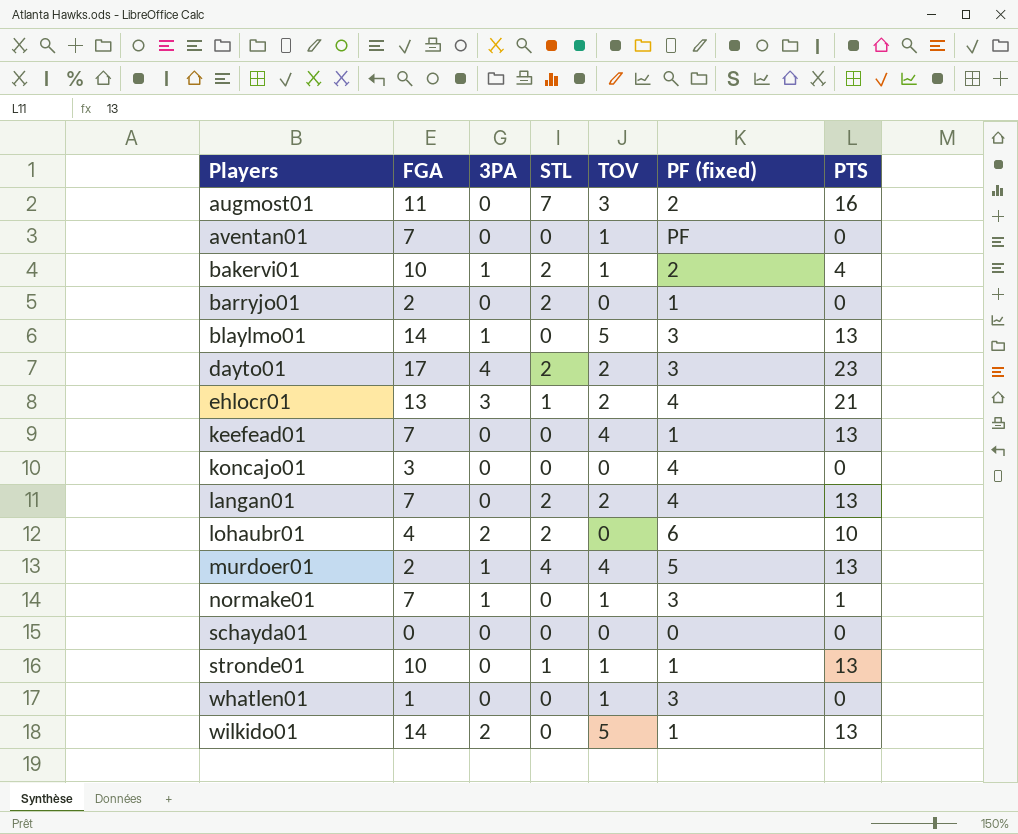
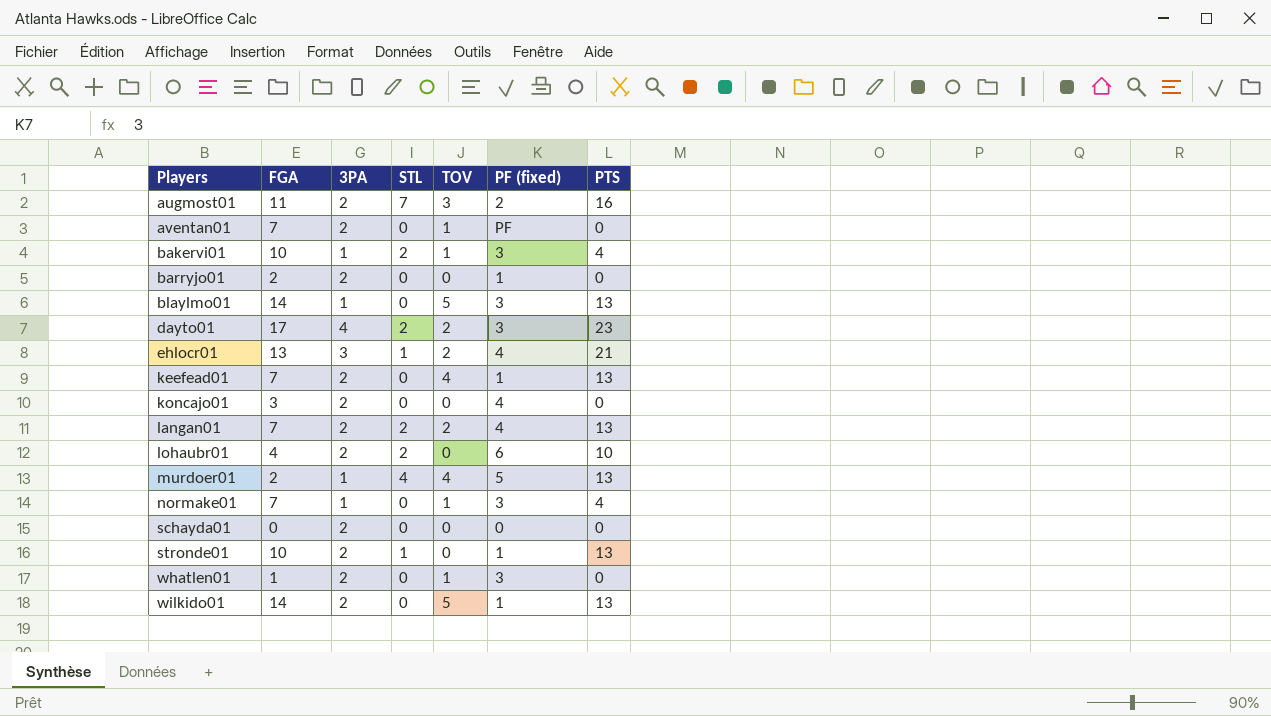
augmost01 | 3PA: 0 -> 2
aventan01 | 3PA: 0 -> 2
bakervi01 | PF (fixed): 2 -> 3
barryjo01 | 3PA: 0 -> 2
barryjo01 | STL: 2 -> 0
keefead01 | 3PA: 0 -> 2
koncajo01 | 3PA: 0 -> 2
langan01 | 3PA: 0 -> 2
normake01 | PTS: 1 -> 4
schayda01 | 3PA: 0 -> 2
stronde01 | 3PA: 0 -> 2
stronde01 | TOV: 1 -> 0
whatlen01 | 3PA: 0 -> 2

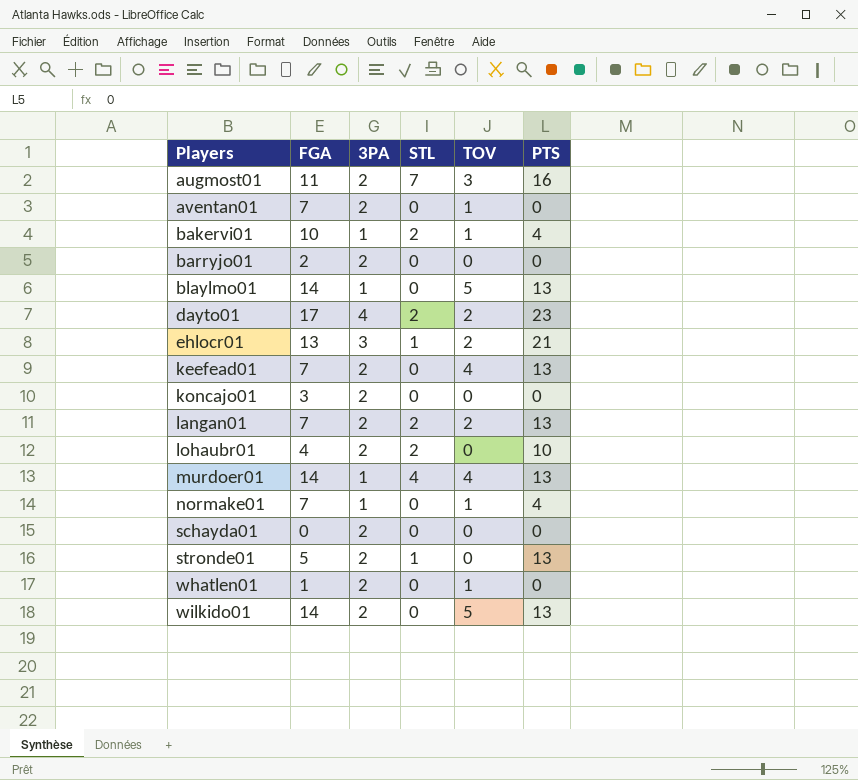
column PF (fixed) | position: 6 -> none
murdoer01 | FGA: 2 -> 14
stronde01 | FGA: 10 -> 5

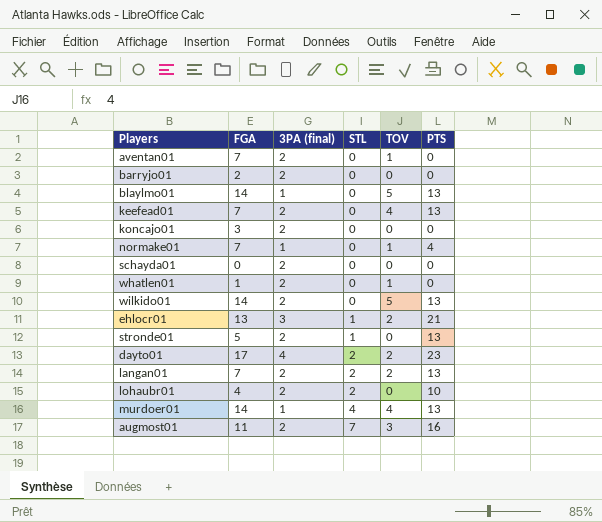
row order: Players ascending -> STL ascending
column name: 3PA -> 3PA (final)
row bakervi01: 10 | 1 | 2 | 1 | 4 -> none

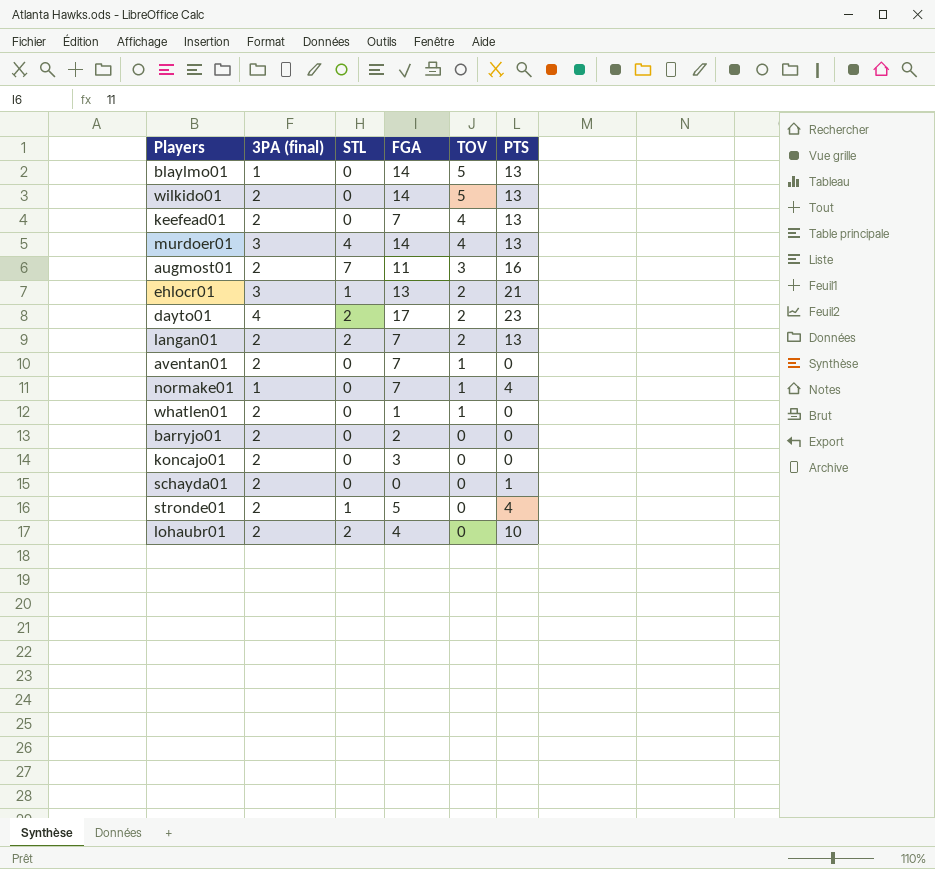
row order: STL ascending -> TOV descending
column FGA | position: 2 -> 4
murdoer01 | 3PA (final): 1 -> 3
schayda01 | PTS: 0 -> 1
stronde01 | PTS: 13 -> 4

